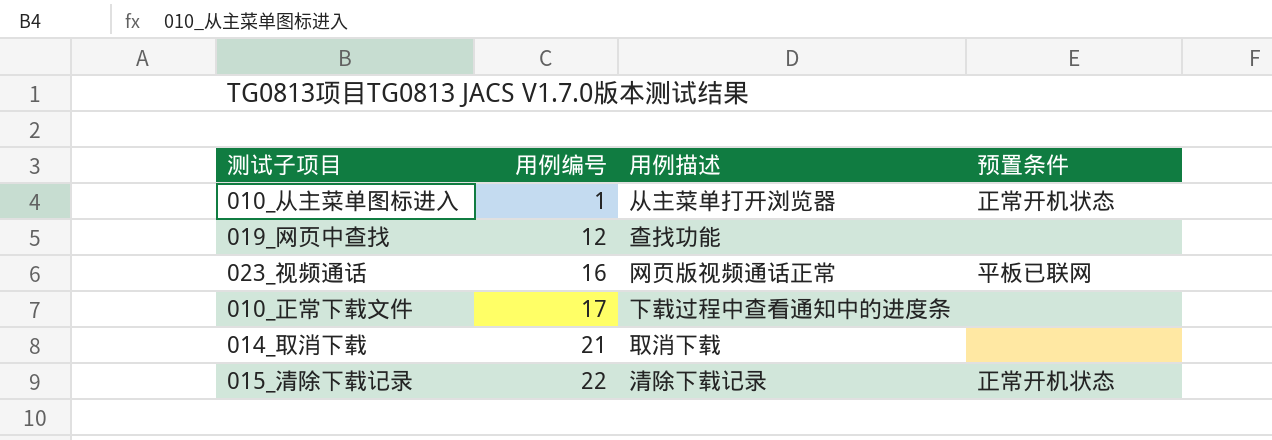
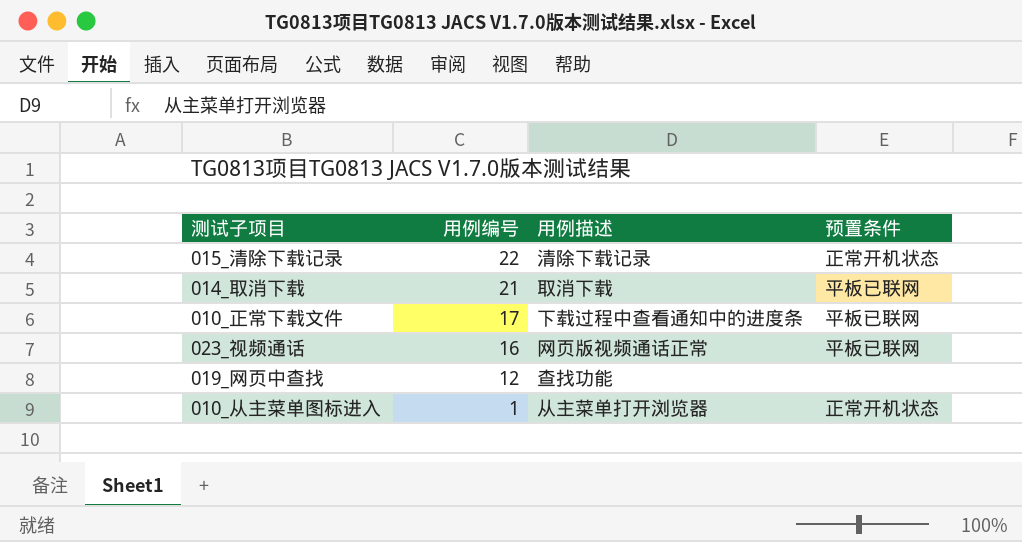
row order: 用例编号 ascending -> 用例编号 descending
014_取消下载 | 预置条件: none -> 平板已联网
010_正常下载文件 | 预置条件: none -> 平板已联网

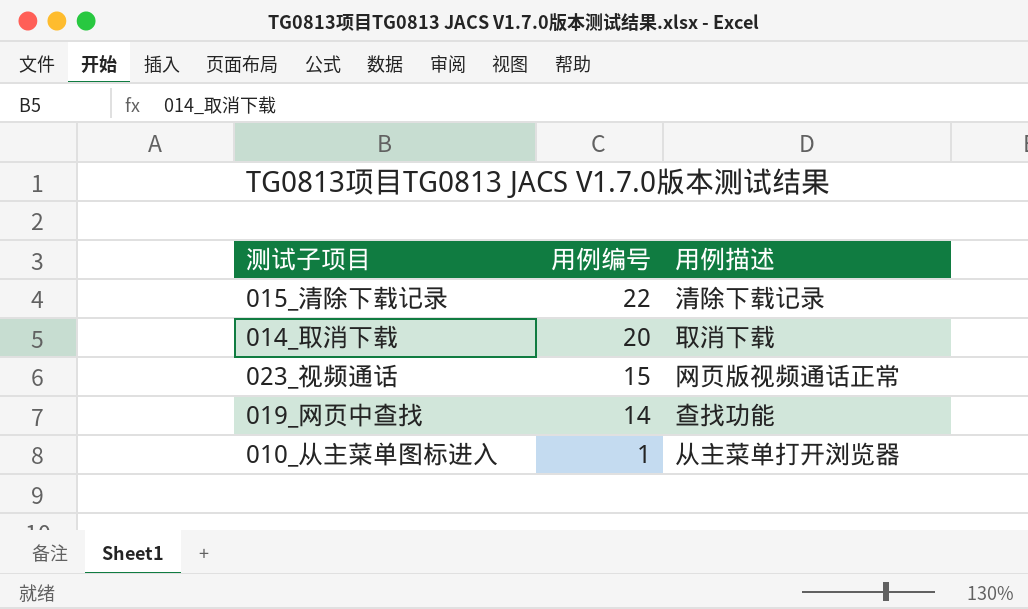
column 预置条件 | position: 4 -> none
row 010_正常下载文件: 17 | 下载过程中查看通知中的进度条 | 平板已联网 -> none
014_取消下载 | 用例编号: 21 -> 20
023_视频通话 | 用例编号: 16 -> 15
019_网页中查找 | 用例编号: 12 -> 14

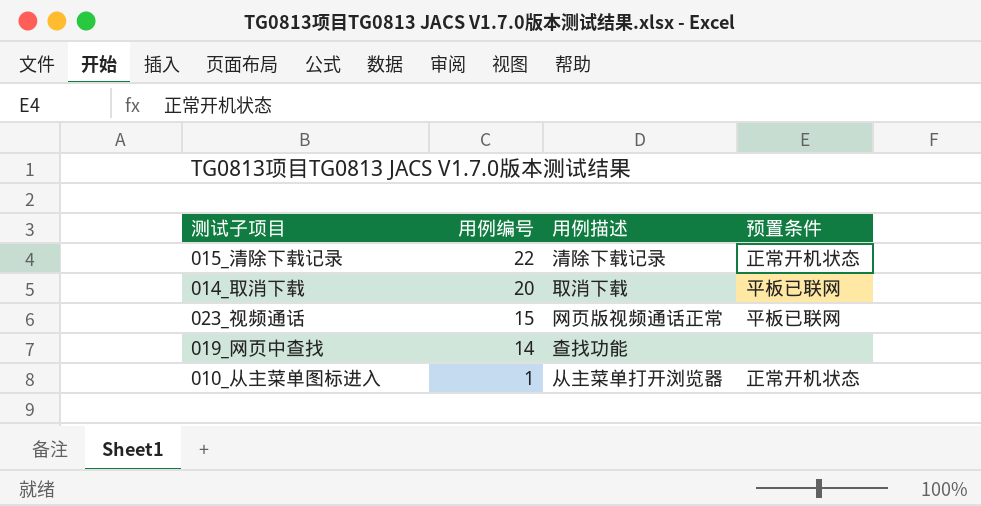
column 预置条件 | position: none -> 4

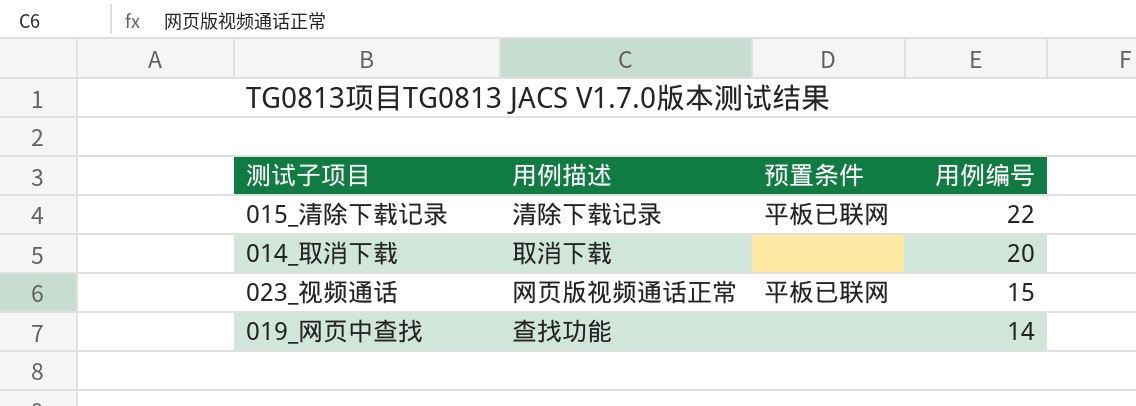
column 用例编号 | position: 2 -> 4
row 010_从主菜单图标进入: 1 | 从主菜单打开浏览器 | 正常开机状态 -> none
015_清除下载记录 | 预置条件: 正常开机状态 -> 平板已联网
014_取消下载 | 预置条件: 平板已联网 -> none

